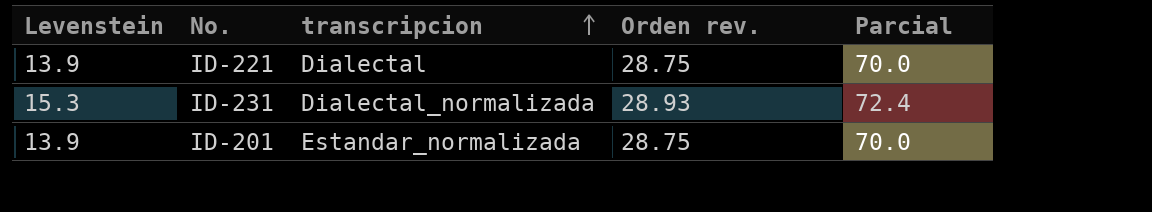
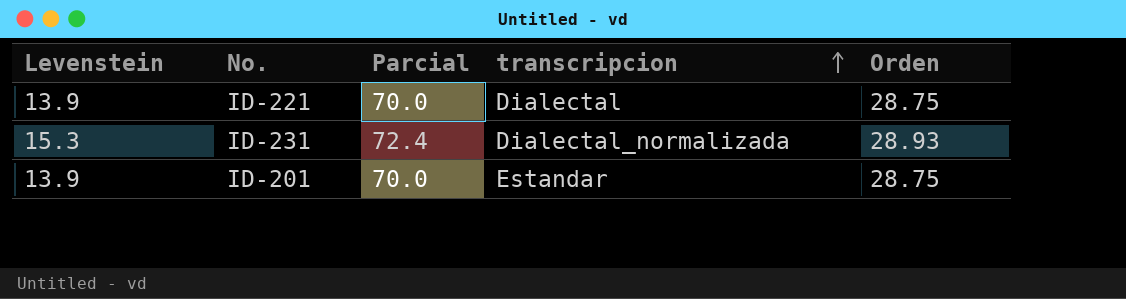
column Parcial | position: 5 -> 3
column name: Orden rev. -> Orden
ID-201 | transcripcion: Estandar_normalizada -> Estandar

